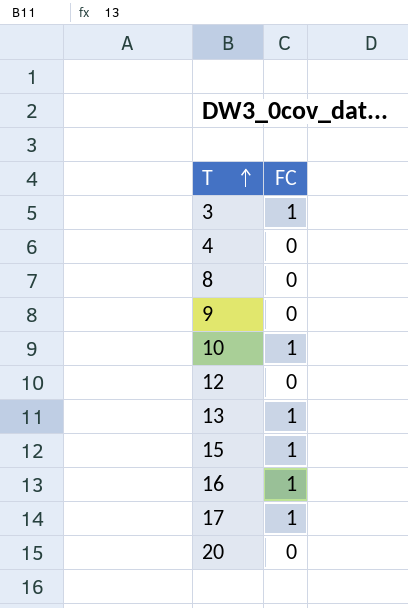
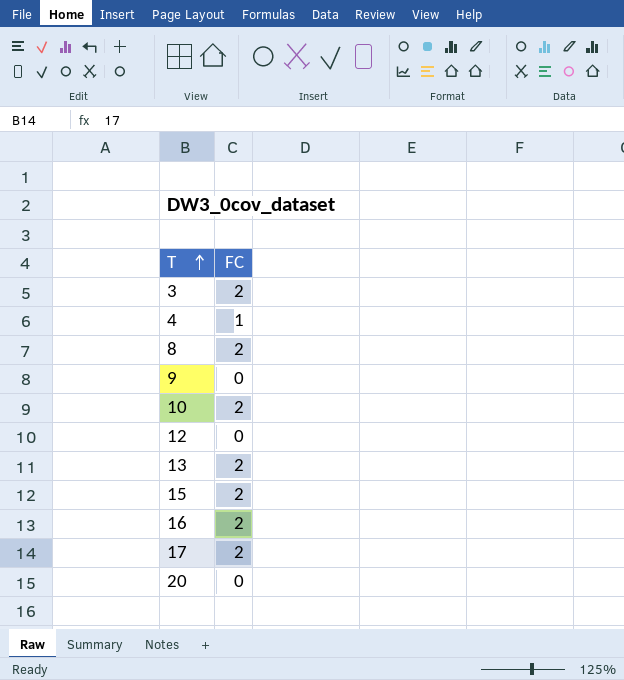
3 | FC: 1 -> 2
4 | FC: 0 -> 1
8 | FC: 0 -> 2
10 | FC: 1 -> 2
13 | FC: 1 -> 2
15 | FC: 1 -> 2
16 | FC: 1 -> 2
17 | FC: 1 -> 2

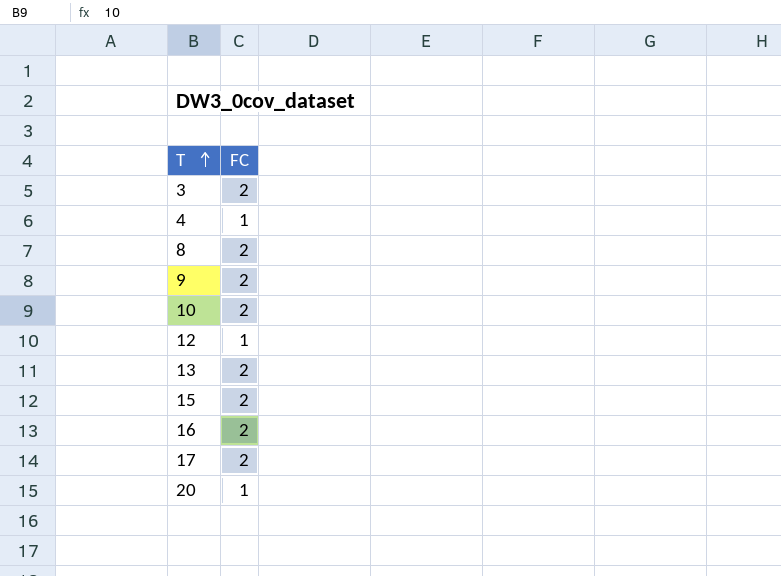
9 | FC: 0 -> 2
12 | FC: 0 -> 1
20 | FC: 0 -> 1

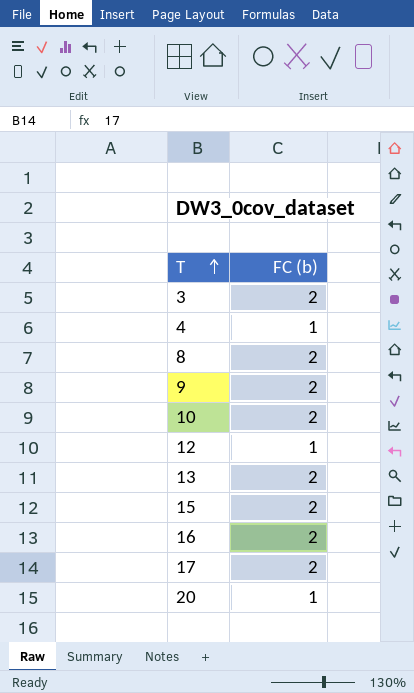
column name: FC -> FC (b)

